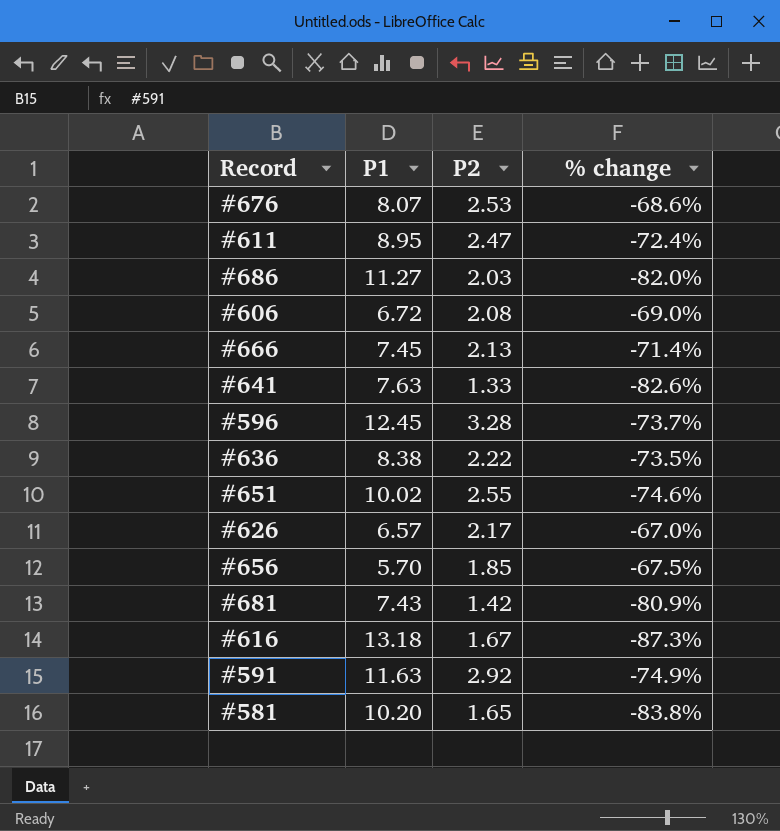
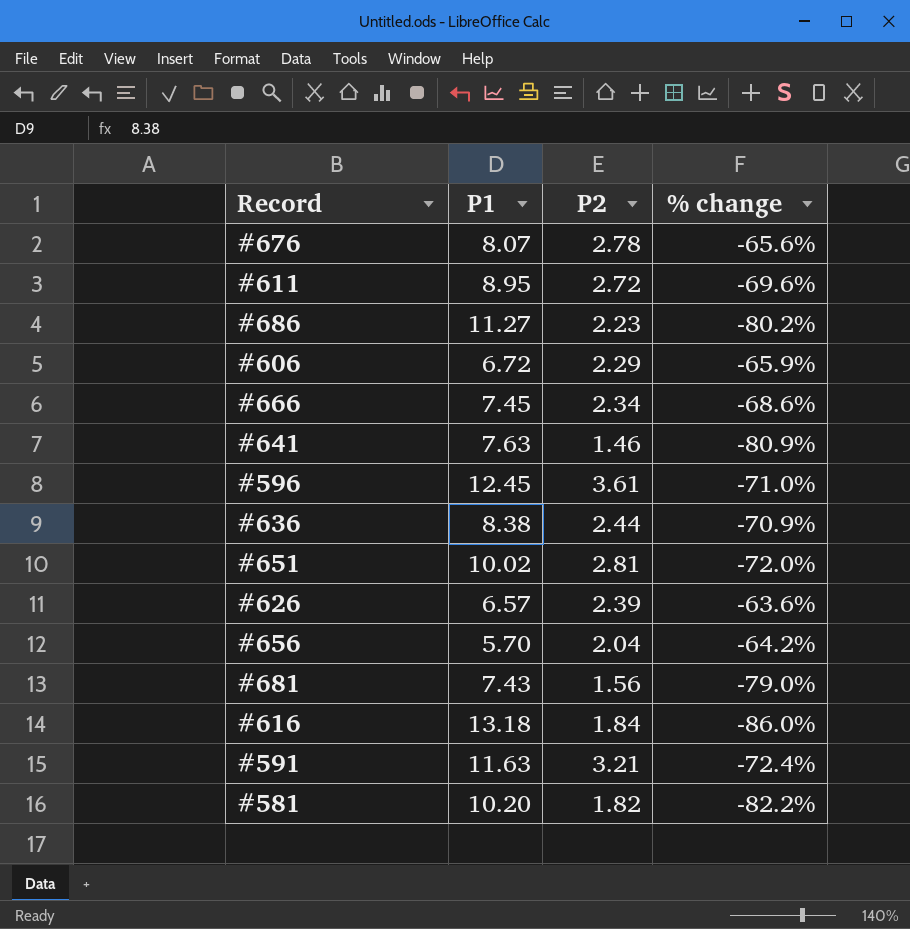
#676 | P2: 2.53 -> 2.78
#676 | % change: -68.6% -> -65.6%
#611 | P2: 2.47 -> 2.72
#611 | % change: -72.4% -> -69.6%
#686 | P2: 2.03 -> 2.23
#686 | % change: -82.0% -> -80.2%
#606 | P2: 2.08 -> 2.29
#606 | % change: -69.0% -> -65.9%
#666 | P2: 2.13 -> 2.34
#666 | % change: -71.4% -> -68.6%
#641 | P2: 1.33 -> 1.46
#641 | % change: -82.6% -> -80.9%
#596 | P2: 3.28 -> 3.61
#596 | % change: -73.7% -> -71.0%
#636 | P2: 2.22 -> 2.44
#636 | % change: -73.5% -> -70.9%
#651 | P2: 2.55 -> 2.81
#651 | % change: -74.6% -> -72.0%
#626 | P2: 2.17 -> 2.39
#626 | % change: -67.0% -> -63.6%
#656 | P2: 1.85 -> 2.04
#656 | % change: -67.5% -> -64.2%
#681 | P2: 1.42 -> 1.56
#681 | % change: -80.9% -> -79.0%
#616 | P2: 1.67 -> 1.84
#616 | % change: -87.3% -> -86.0%
#591 | P2: 2.92 -> 3.21
#591 | % change: -74.9% -> -72.4%
#581 | P2: 1.65 -> 1.82
#581 | % change: -83.8% -> -82.2%

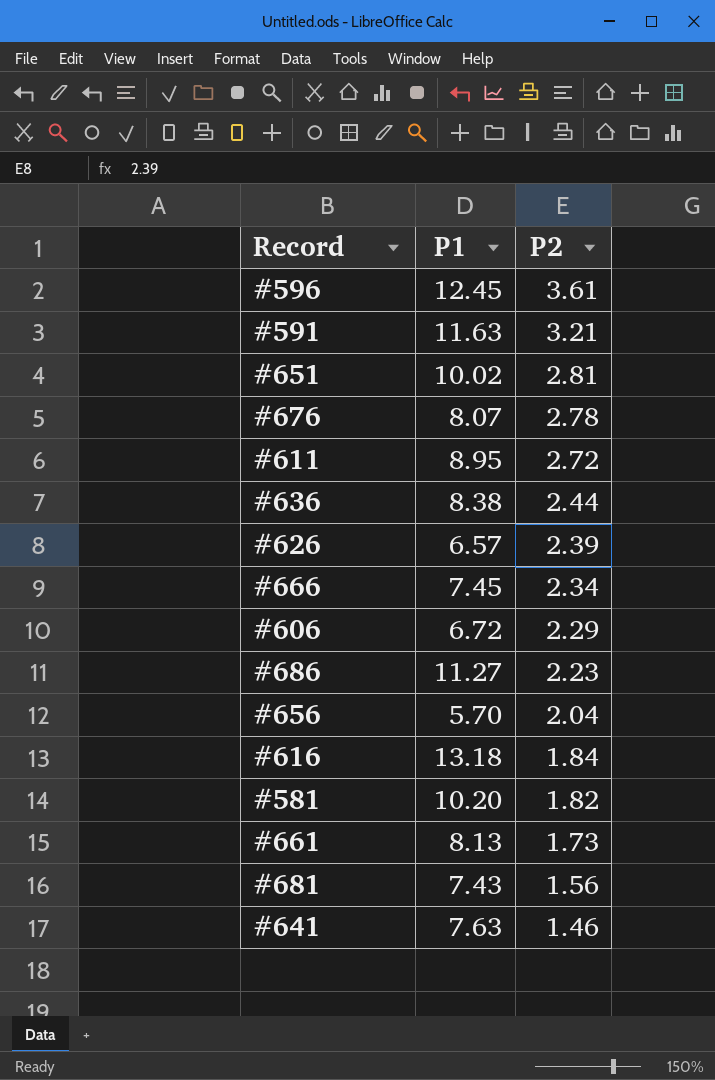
row order: none -> P2 descending
column % change | formula: ([P2] - [P1]) / [P1] -> none
row #661: none -> 8.13 | 1.73

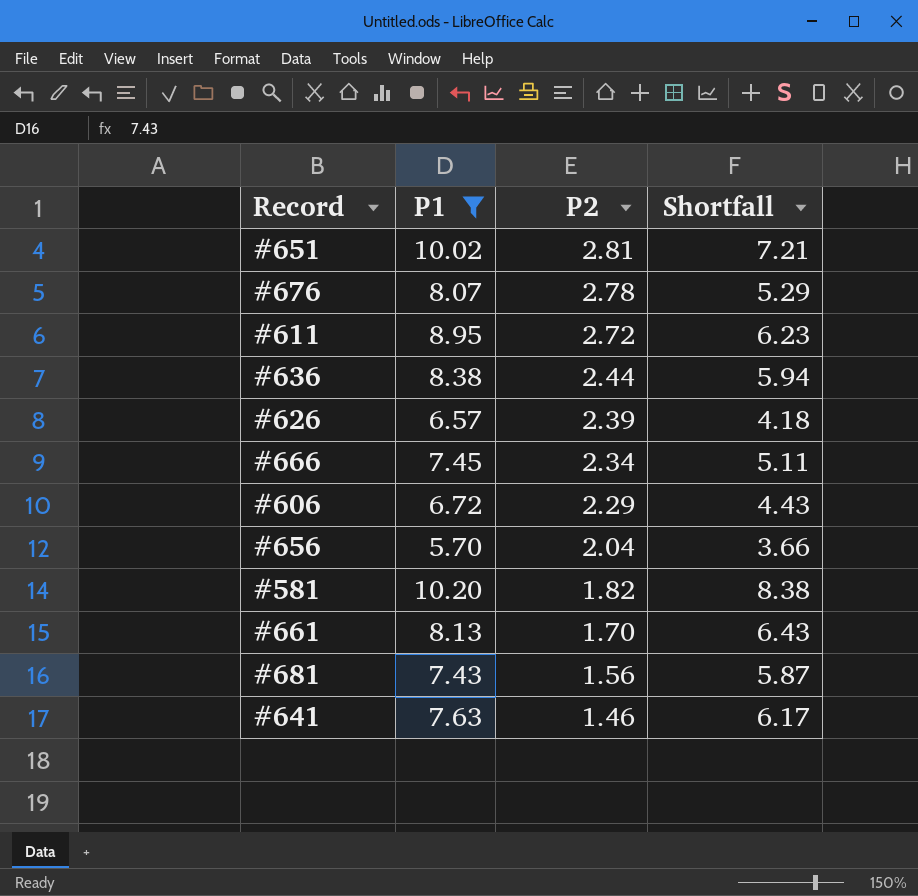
filter: none -> P1 <= 10.20
column Shortfall | formula: none -> [P1] - [P2]
#661 | P2: 1.73 -> 1.70

